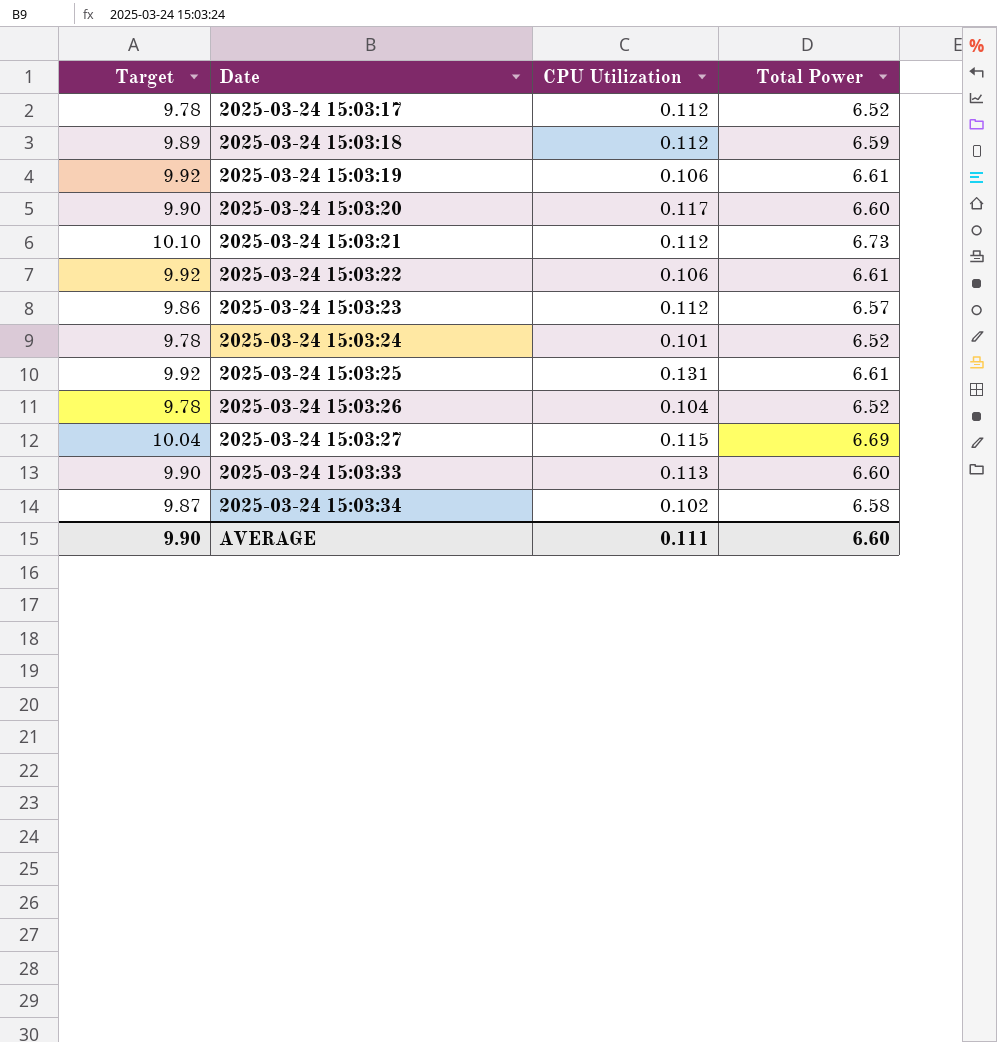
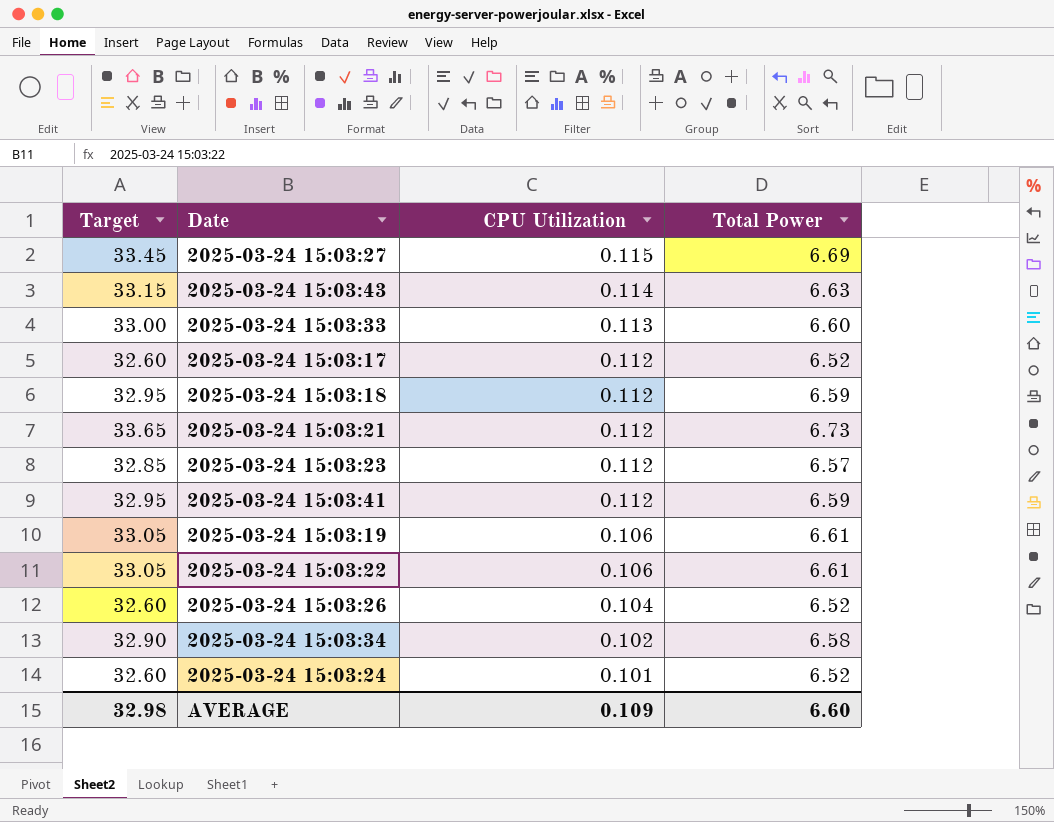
row order: Date ascending -> CPU Utilization descending
column Target | formula: [Total Power] * 1.5 -> [Total Power] * 5
row 2025-03-24 15:03:20: 9.90 | 0.117 | 6.60 -> none
row 2025-03-24 15:03:25: 9.92 | 0.131 | 6.61 -> none
row 2025-03-24 15:03:43: none -> 33.15 | 0.114 | 6.63
row 2025-03-24 15:03:41: none -> 32.95 | 0.112 | 6.59
AVERAGE | Target: 9.90 -> 32.98
AVERAGE | CPU Utilization: 0.111 -> 0.109

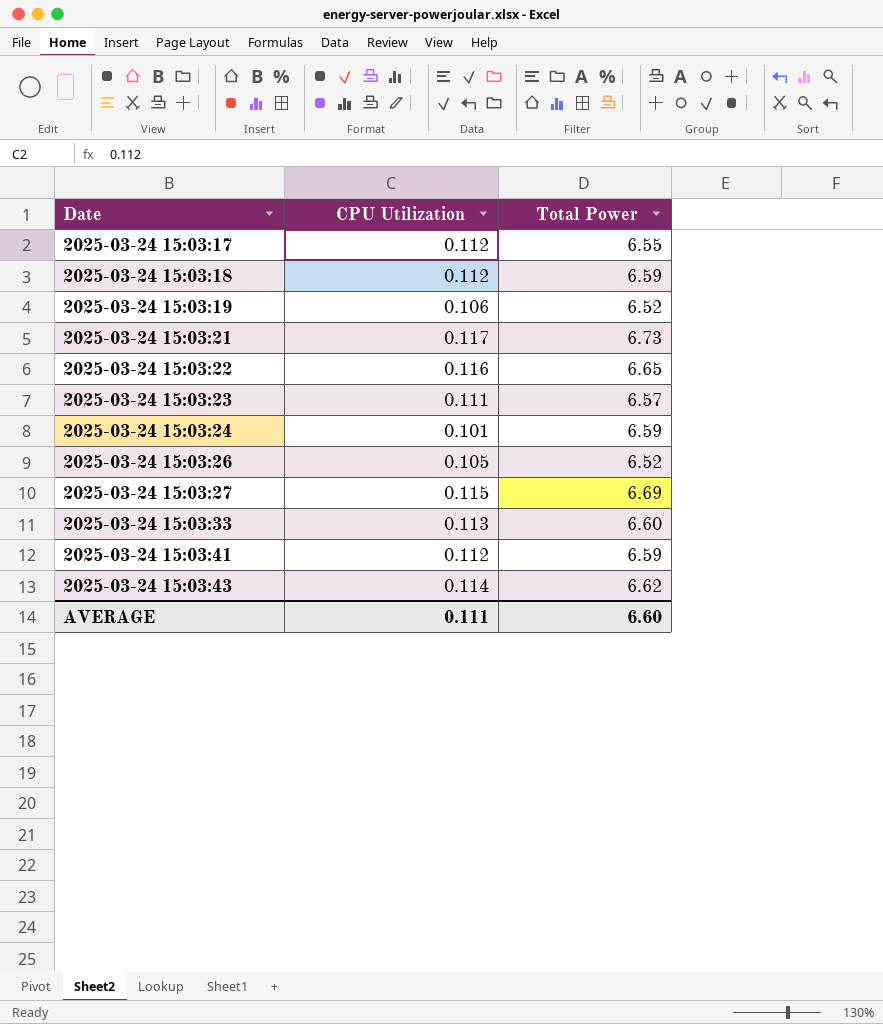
row order: CPU Utilization descending -> Date ascending
column Target | formula: [Total Power] * 5 -> none
row 2025-03-24 15:03:34: 32.90 | 0.102 | 6.58 -> none
2025-03-24 15:03:17 | Total Power: 6.52 -> 6.55
2025-03-24 15:03:19 | Total Power: 6.61 -> 6.52
2025-03-24 15:03:21 | CPU Utilization: 0.112 -> 0.117
2025-03-24 15:03:22 | CPU Utilization: 0.106 -> 0.116
2025-03-24 15:03:22 | Total Power: 6.61 -> 6.65
2025-03-24 15:03:23 | CPU Utilization: 0.112 -> 0.111
2025-03-24 15:03:24 | Total Power: 6.52 -> 6.59
2025-03-24 15:03:26 | CPU Utilization: 0.104 -> 0.105
2025-03-24 15:03:43 | Total Power: 6.63 -> 6.62
AVERAGE | CPU Utilization: 0.109 -> 0.111

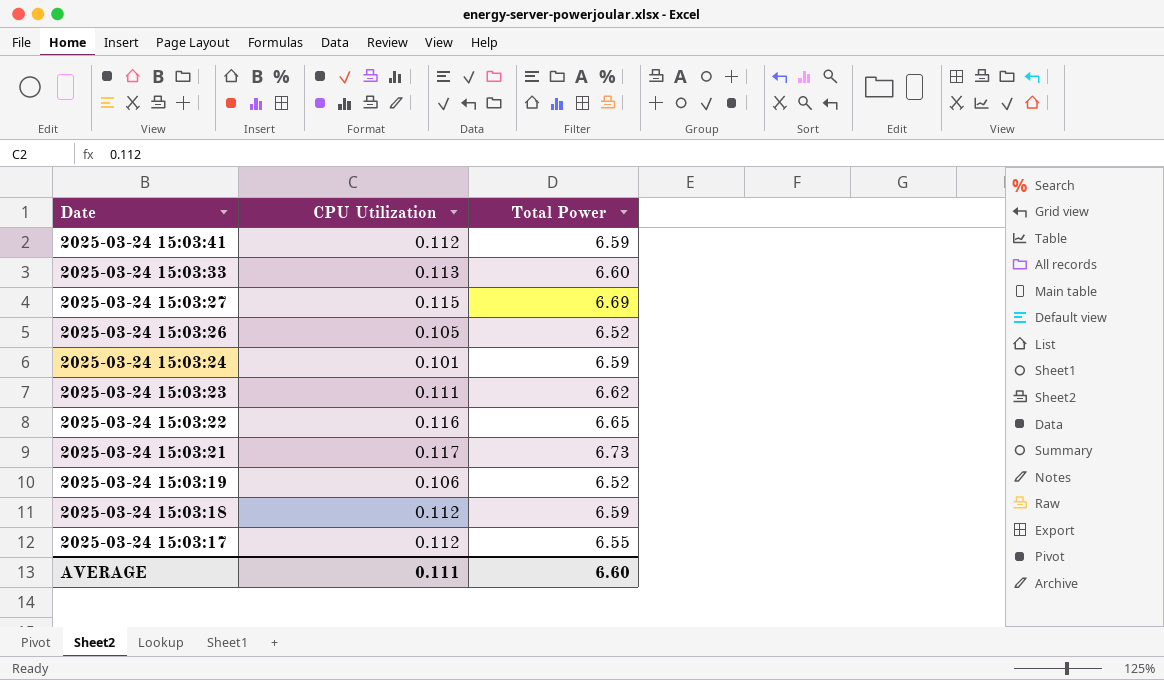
row order: Date ascending -> Date descending
row 2025-03-24 15:03:43: 0.114 | 6.62 -> none
2025-03-24 15:03:23 | Total Power: 6.57 -> 6.62

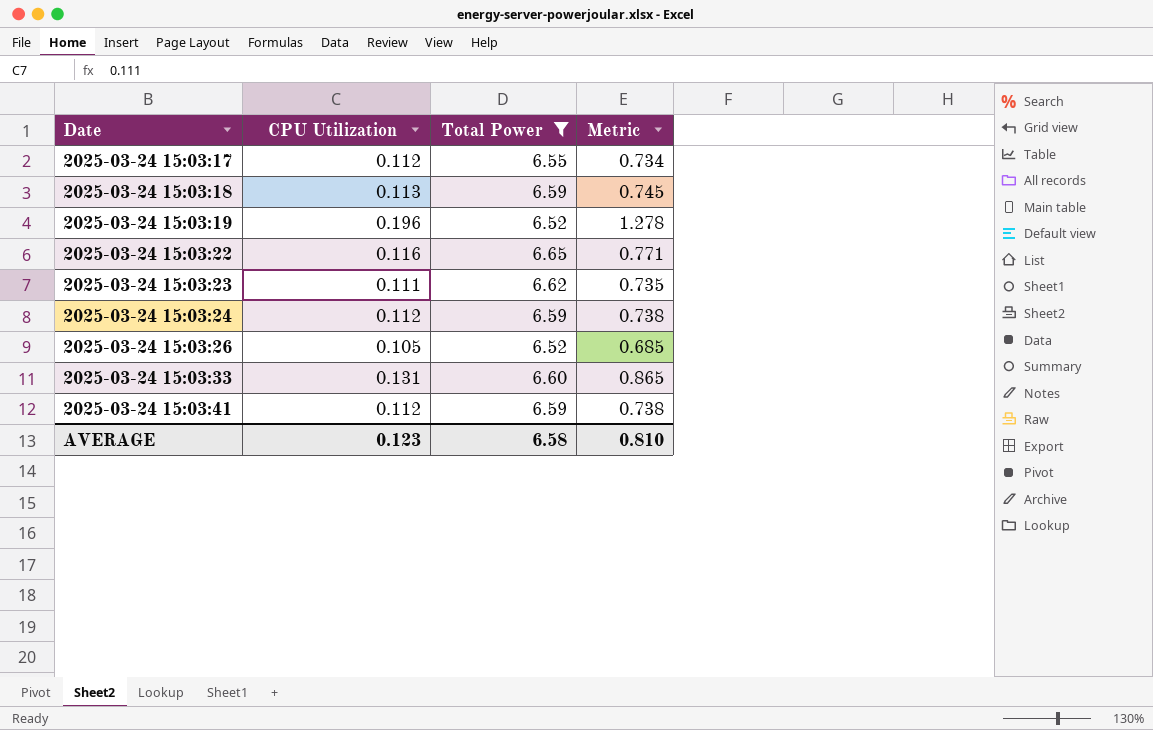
filter: none -> Total Power <= 6.65
row order: Date descending -> Date ascending
column Metric | formula: none -> [CPU Utilization] * [Total Power]
2025-03-24 15:03:18 | CPU Utilization: 0.112 -> 0.113
2025-03-24 15:03:19 | CPU Utilization: 0.106 -> 0.196
2025-03-24 15:03:24 | CPU Utilization: 0.101 -> 0.112
2025-03-24 15:03:33 | CPU Utilization: 0.113 -> 0.131
AVERAGE | CPU Utilization: 0.111 -> 0.123
AVERAGE | Total Power: 6.60 -> 6.58

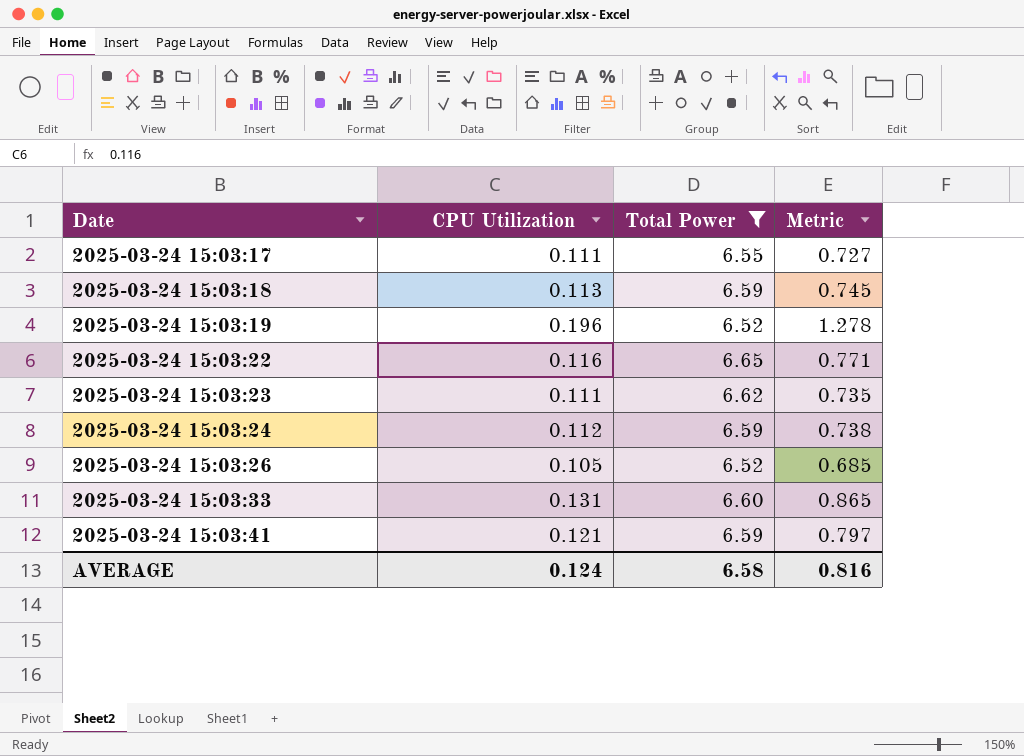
2025-03-24 15:03:17 | CPU Utilization: 0.112 -> 0.111
2025-03-24 15:03:17 | Metric: 0.734 -> 0.727
2025-03-24 15:03:41 | CPU Utilization: 0.112 -> 0.121
2025-03-24 15:03:41 | Metric: 0.738 -> 0.797
AVERAGE | CPU Utilization: 0.123 -> 0.124
AVERAGE | Metric: 0.810 -> 0.816

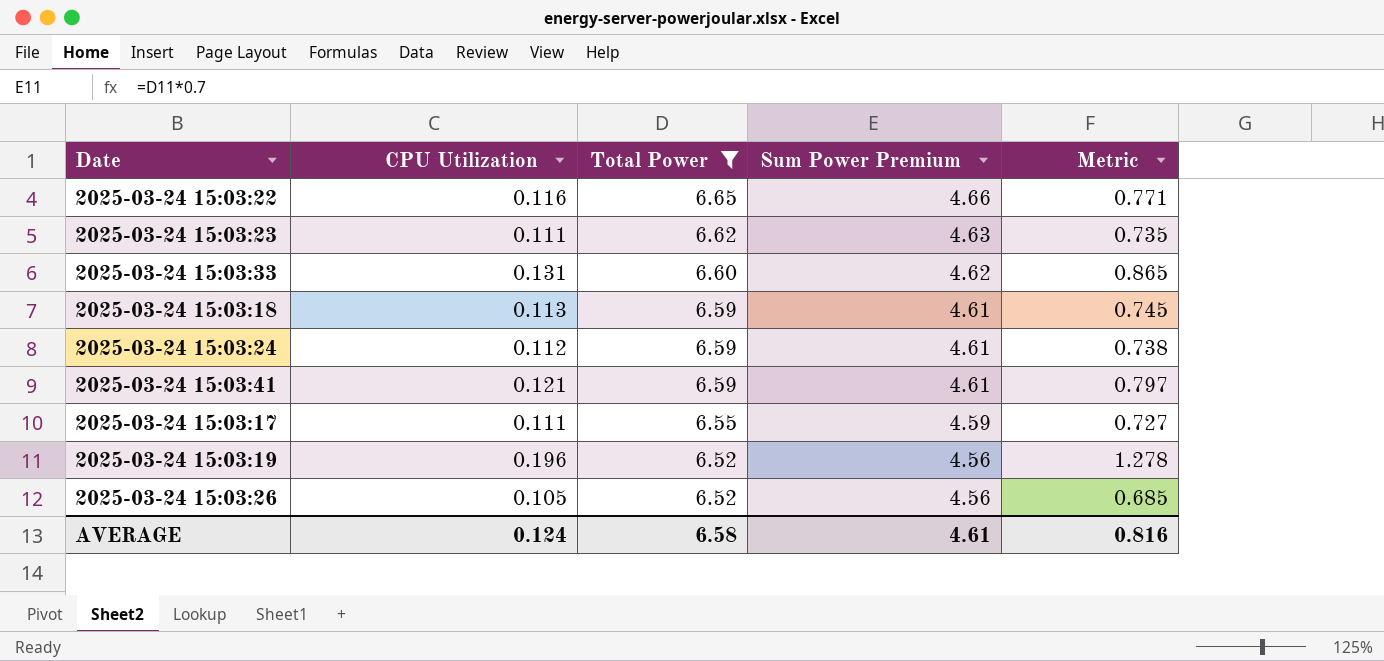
row order: Date ascending -> Total Power descending
column Sum Power Premium | formula: none -> [Total Power] * 0.7

